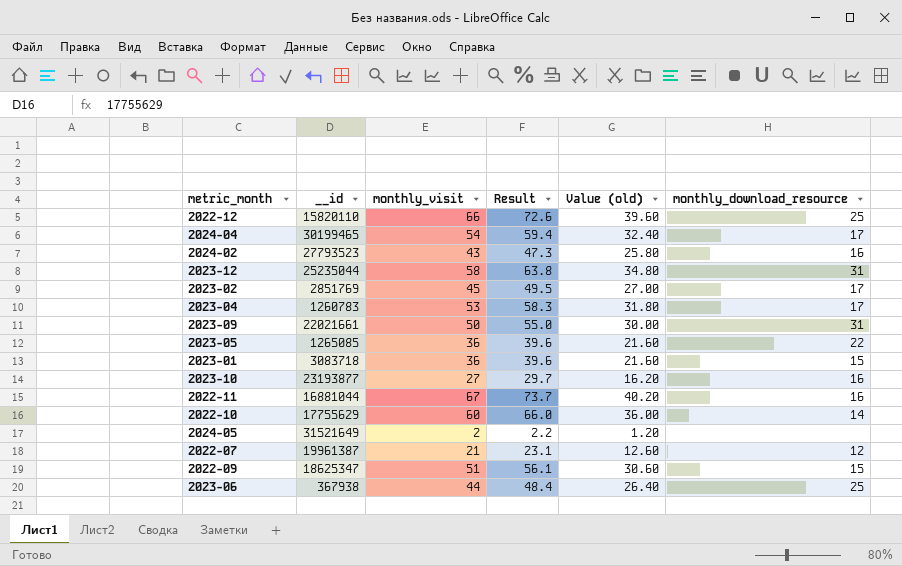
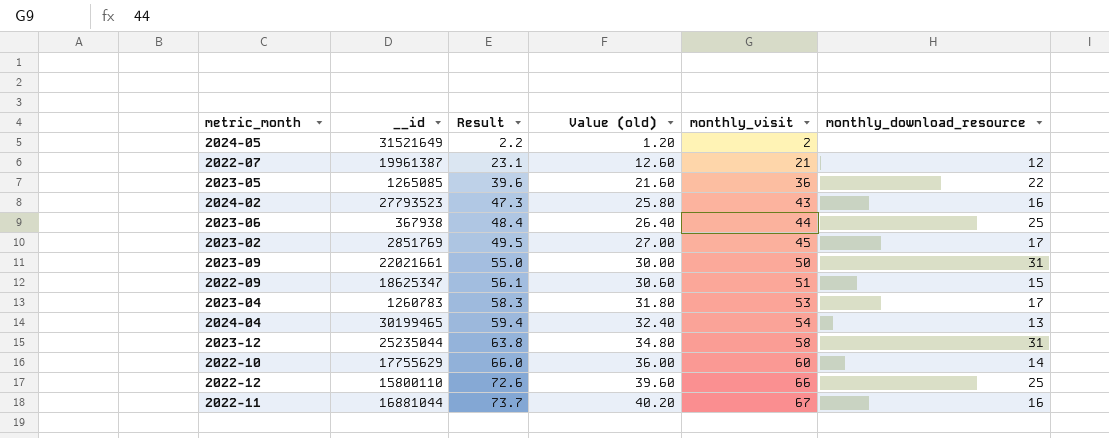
row order: none -> Result ascending
column monthly_visit | position: 3 -> 5
row 2023-01: 3083718 | 36 | 39.6 | 21.60 | 15 -> none
row 2023-10: 23193877 | 27 | 29.7 | 16.20 | 16 -> none
2024-04 | monthly_download_resource: 17 -> 13
2022-12 | __id: 15820110 -> 15800110

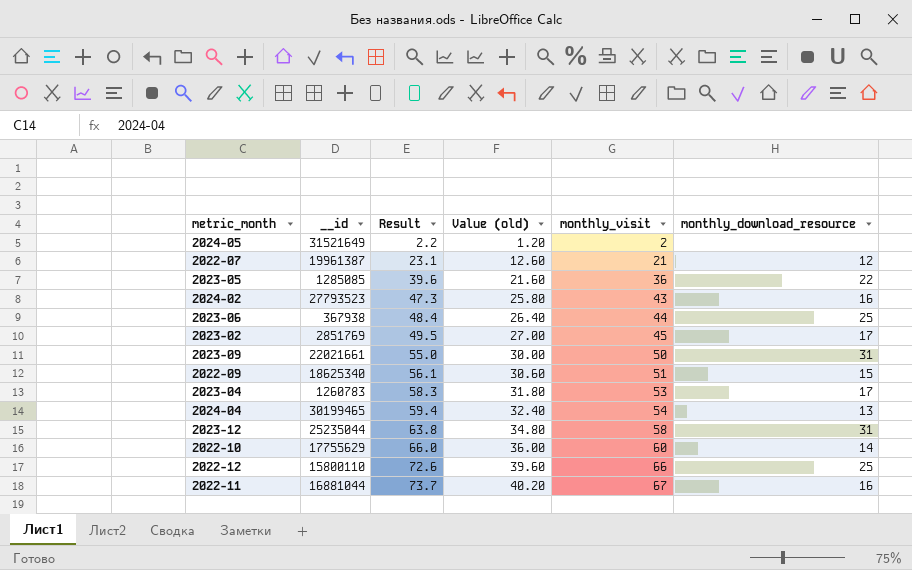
2023-05 | __id: 1265085 -> 1285085
2022-09 | __id: 18625347 -> 18625340

